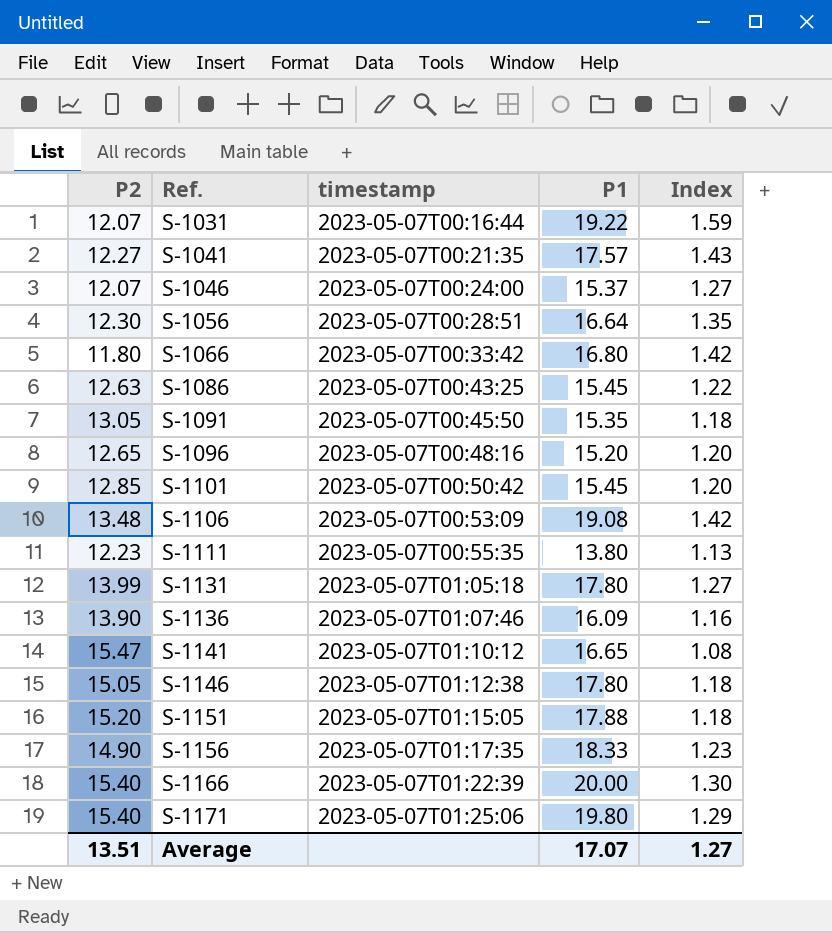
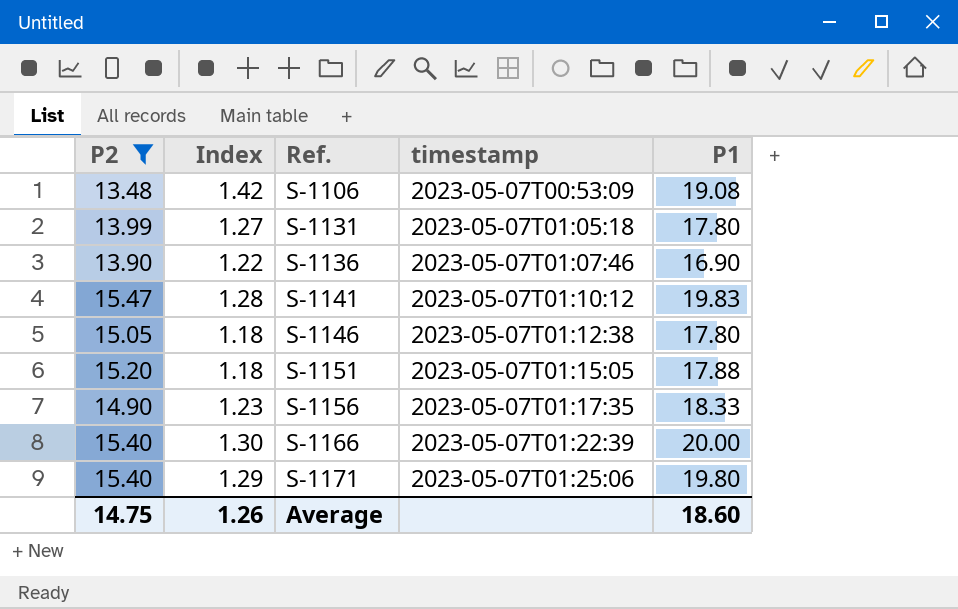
filter: none -> P2 >= 13.48
column Index | position: 5 -> 2
S-1136 | Index: 1.16 -> 1.22
S-1136 | P1: 16.09 -> 16.90
S-1141 | Index: 1.08 -> 1.28
S-1141 | P1: 16.65 -> 19.83
Average | P2: 13.51 -> 14.75
Average | Index: 1.27 -> 1.26
Average | P1: 17.07 -> 18.60

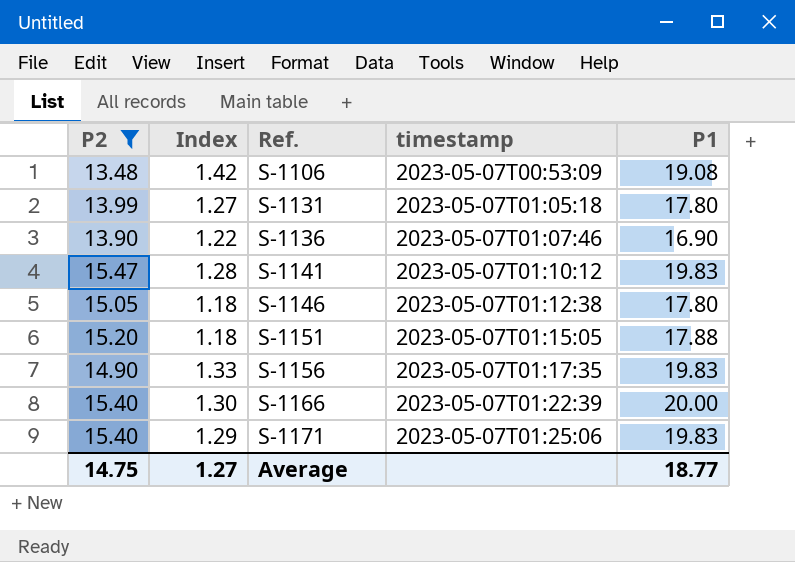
S-1156 | Index: 1.23 -> 1.33
S-1156 | P1: 18.33 -> 19.83
S-1171 | P1: 19.80 -> 19.83
Average | Index: 1.26 -> 1.27
Average | P1: 18.60 -> 18.77

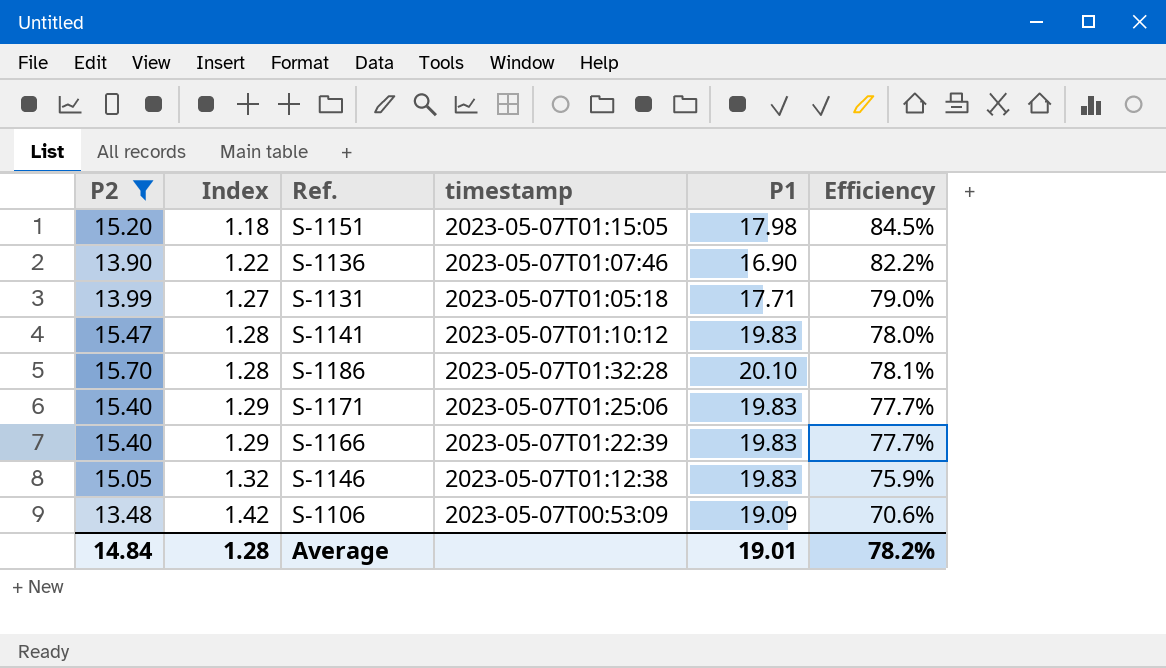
row order: Ref. ascending -> Index ascending
column Efficiency | formula: none -> [P2] / [P1]
row S-1156: 14.90 | 1.33 | 2023-05-07T01:17:35 | 19.83 -> none
S-1151 | P1: 17.88 -> 17.98
S-1131 | P1: 17.80 -> 17.71
row S-1186: none -> 15.70 | 1.28 | 2023-05-07T01:32:28 | 20.10 | 78.1%
S-1166 | Index: 1.30 -> 1.29
S-1166 | P1: 20.00 -> 19.83
S-1146 | Index: 1.18 -> 1.32
S-1146 | P1: 17.80 -> 19.83
S-1106 | P1: 19.08 -> 19.09
Average | P2: 14.75 -> 14.84
Average | Index: 1.27 -> 1.28
Average | P1: 18.77 -> 19.01

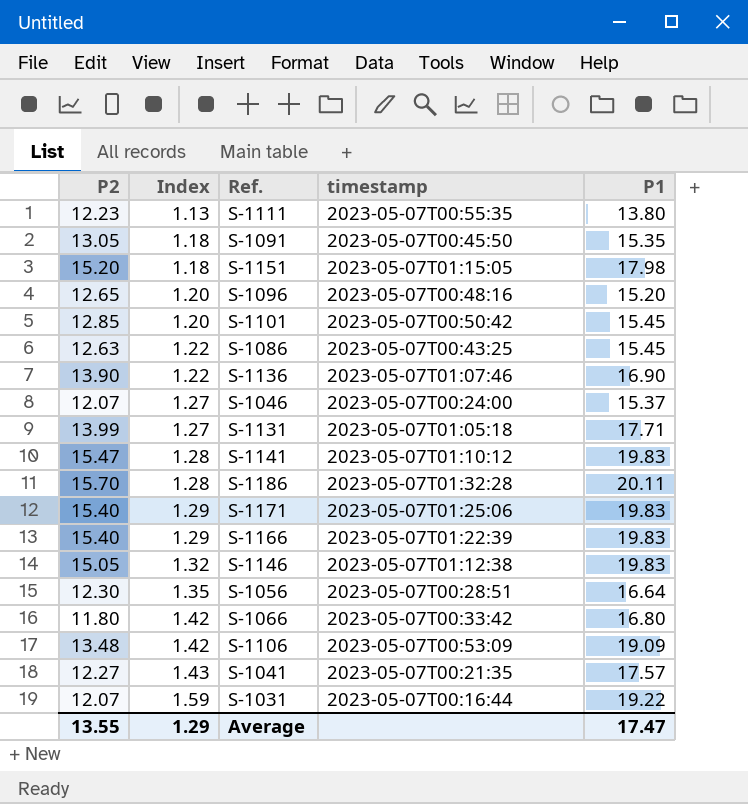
filter: P2 >= 13.48 -> none
column Efficiency | formula: [P2] / [P1] -> none
S-1186 | P1: 20.10 -> 20.11
Average | P2: 14.84 -> 13.55
Average | Index: 1.28 -> 1.29
Average | P1: 19.01 -> 17.47

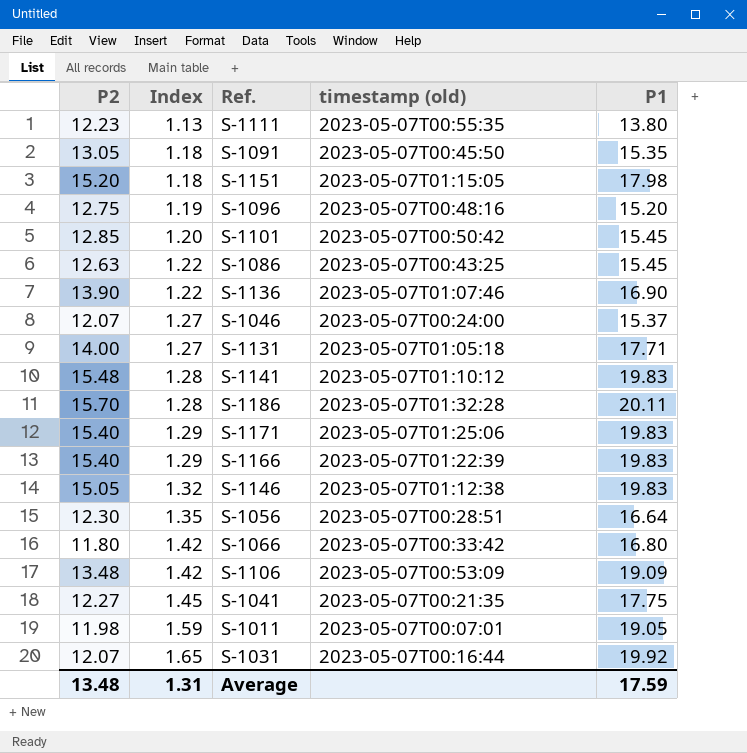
column name: timestamp -> timestamp (old)
S-1096 | P2: 12.65 -> 12.75
S-1096 | Index: 1.20 -> 1.19
S-1131 | P2: 13.99 -> 14.00
S-1141 | P2: 15.47 -> 15.48
S-1041 | Index: 1.43 -> 1.45
S-1041 | P1: 17.57 -> 17.75
row S-1011: none -> 11.98 | 1.59 | 2023-05-07T00:07:01 | 19.05
S-1031 | Index: 1.59 -> 1.65
S-1031 | P1: 19.22 -> 19.92
Average | P2: 13.55 -> 13.48
Average | Index: 1.29 -> 1.31
Average | P1: 17.47 -> 17.59

